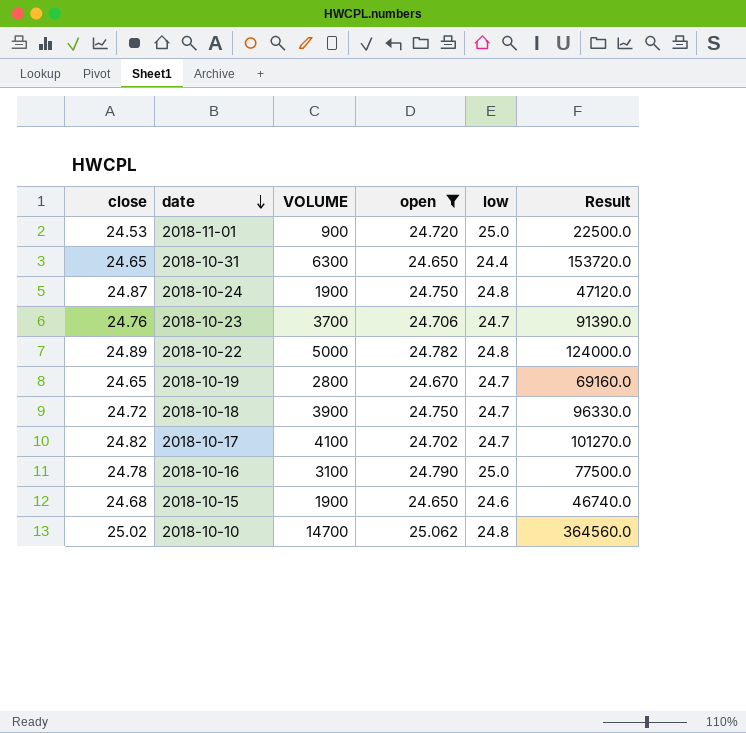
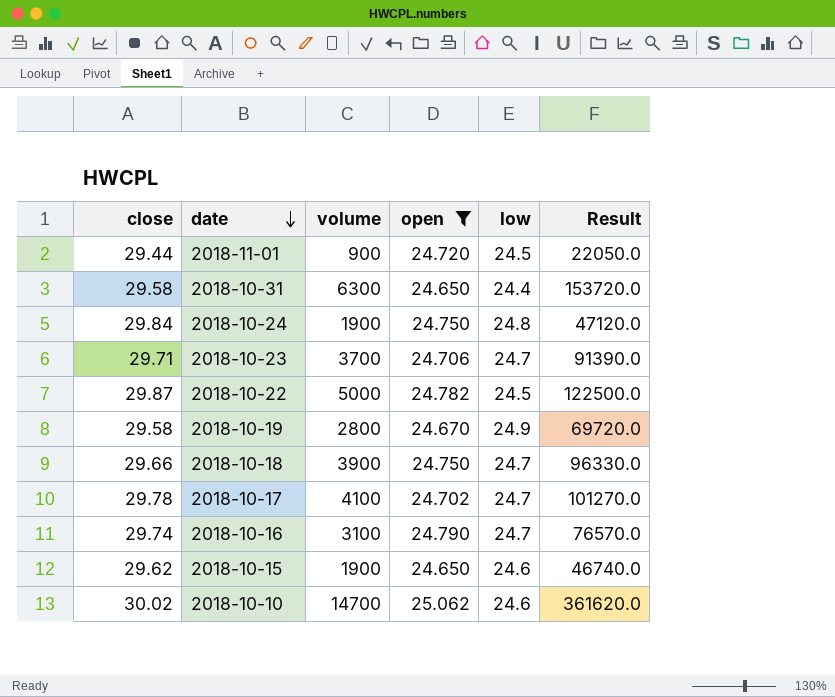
column name: VOLUME -> volume
2018-11-01 | close: 24.53 -> 29.44
2018-11-01 | low: 25.0 -> 24.5
2018-11-01 | Result: 22500.0 -> 22050.0
2018-10-31 | close: 24.65 -> 29.58
2018-10-24 | close: 24.87 -> 29.84
2018-10-23 | close: 24.76 -> 29.71
2018-10-22 | close: 24.89 -> 29.87
2018-10-22 | low: 24.8 -> 24.5
2018-10-22 | Result: 124000.0 -> 122500.0
2018-10-19 | close: 24.65 -> 29.58
2018-10-19 | low: 24.7 -> 24.9
2018-10-19 | Result: 69160.0 -> 69720.0
2018-10-18 | close: 24.72 -> 29.66
2018-10-17 | close: 24.82 -> 29.78
2018-10-16 | close: 24.78 -> 29.74
2018-10-16 | low: 25.0 -> 24.7
2018-10-16 | Result: 77500.0 -> 76570.0
2018-10-15 | close: 24.68 -> 29.62
2018-10-10 | close: 25.02 -> 30.02
2018-10-10 | low: 24.8 -> 24.6
2018-10-10 | Result: 364560.0 -> 361620.0

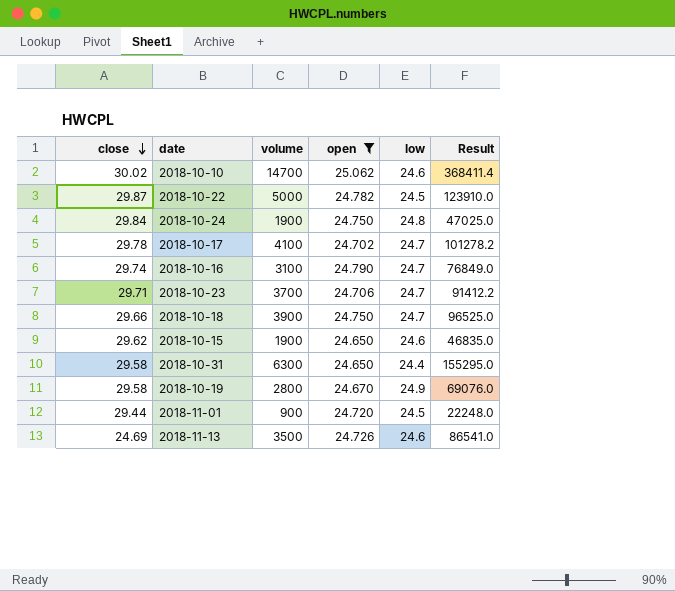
row order: date descending -> close descending
column Result | formula: [volume] * [low] -> [volume] * [open]
row 2018-11-13: none -> 24.69 | 3500 | 24.726 | 24.6 | 86541.0

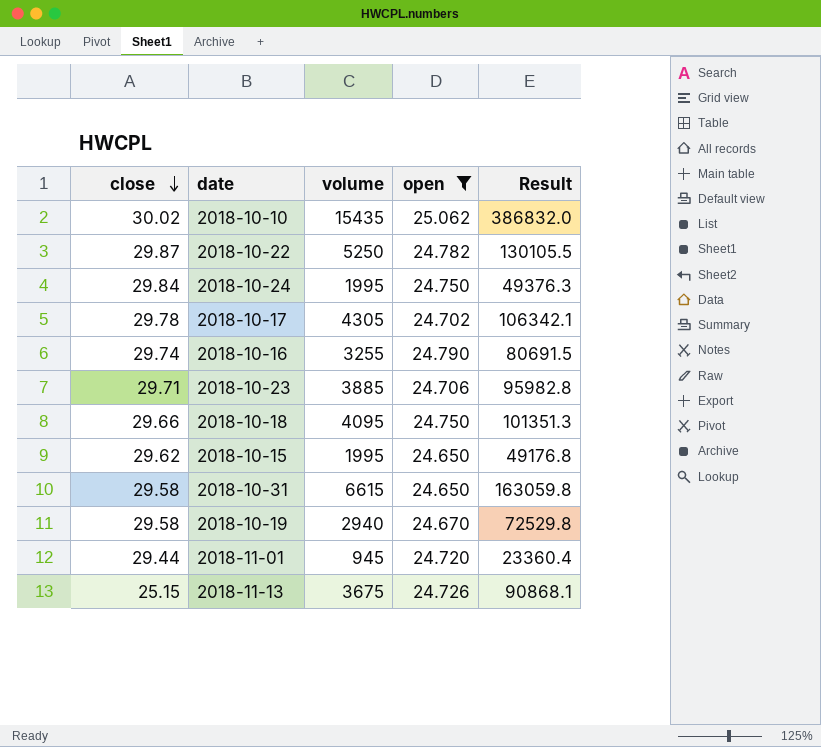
column low | position: 5 -> none
2018-10-10 | volume: 14700 -> 15435
2018-10-10 | Result: 368411.4 -> 386832.0
2018-10-22 | volume: 5000 -> 5250
2018-10-22 | Result: 123910.0 -> 130105.5
2018-10-24 | volume: 1900 -> 1995
2018-10-24 | Result: 47025.0 -> 49376.3
2018-10-17 | volume: 4100 -> 4305
2018-10-17 | Result: 101278.2 -> 106342.1
2018-10-16 | volume: 3100 -> 3255
2018-10-16 | Result: 76849.0 -> 80691.5
2018-10-23 | volume: 3700 -> 3885
2018-10-23 | Result: 91412.2 -> 95982.8
2018-10-18 | volume: 3900 -> 4095
2018-10-18 | Result: 96525.0 -> 101351.3
2018-10-15 | volume: 1900 -> 1995
2018-10-15 | Result: 46835.0 -> 49176.8
2018-10-31 | volume: 6300 -> 6615
2018-10-31 | Result: 155295.0 -> 163059.8
2018-10-19 | volume: 2800 -> 2940
2018-10-19 | Result: 69076.0 -> 72529.8
2018-11-01 | volume: 900 -> 945
2018-11-01 | Result: 22248.0 -> 23360.4
2018-11-13 | close: 24.69 -> 25.15
2018-11-13 | volume: 3500 -> 3675
2018-11-13 | Result: 86541.0 -> 90868.1

